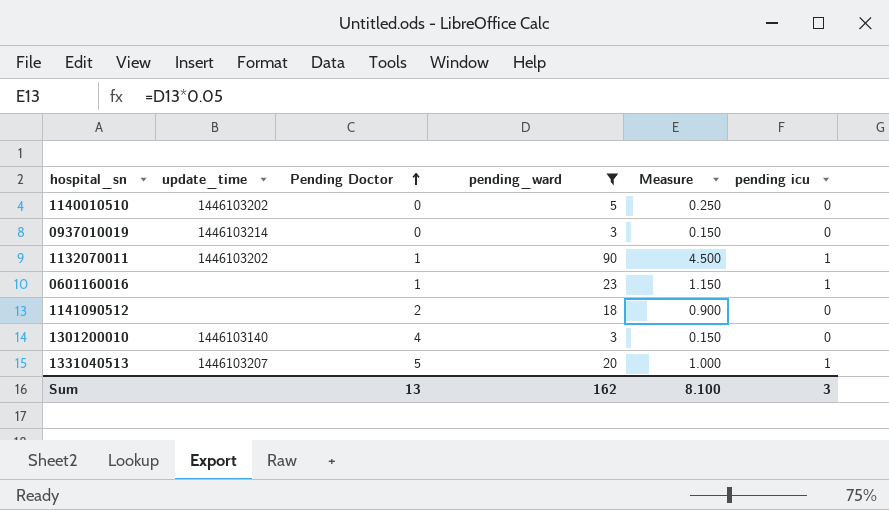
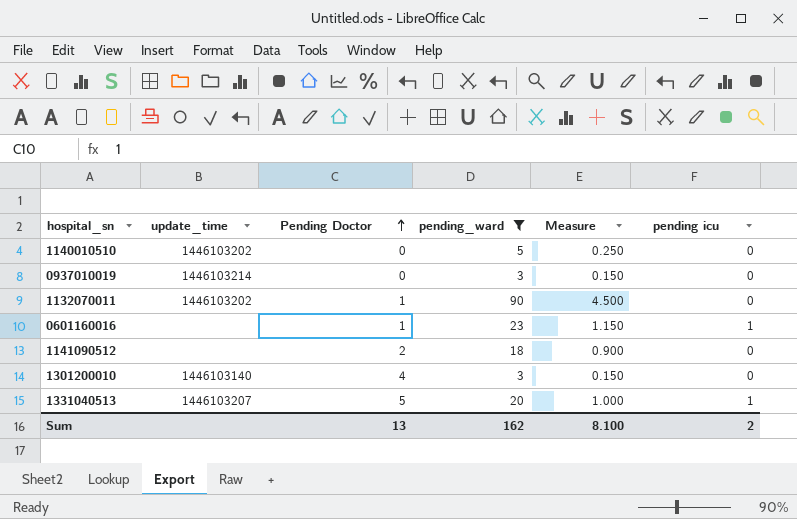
1132070011 | pending icu: 1 -> 0
Sum | pending icu: 3 -> 2

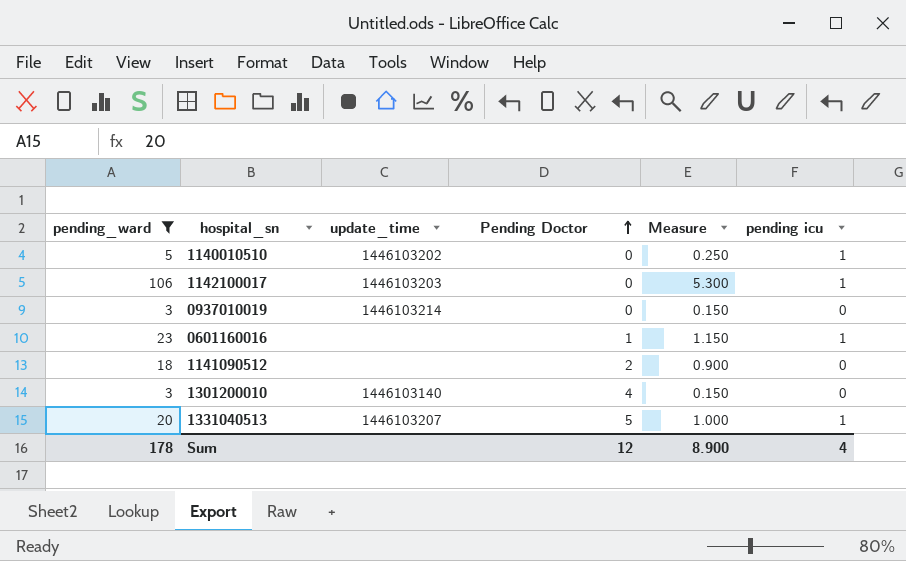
column pending_ward | position: 4 -> 1
row 1132070011: 1446103202 | 1 | 90 | 4.500 | 0 -> none
1140010510 | pending icu: 0 -> 1
row 1142100017: none -> 106 | 1446103203 | 0 | 5.300 | 1
Sum | pending_ward: 162 -> 178
Sum | Pending Doctor: 13 -> 12
Sum | Measure: 8.100 -> 8.900
Sum | pending icu: 2 -> 4

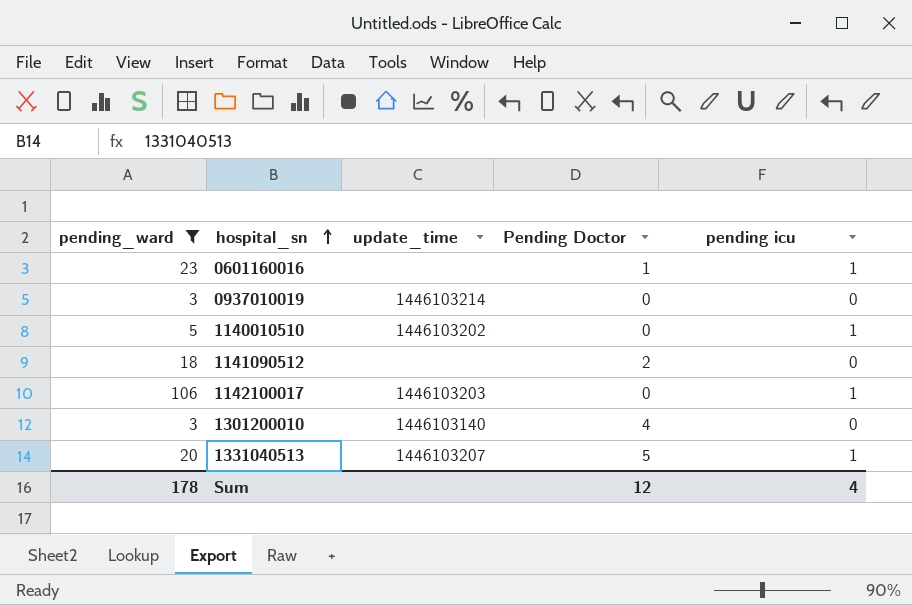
row order: Pending Doctor ascending -> hospital_sn ascending
column Measure | formula: [pending_ward] * 0.05 -> none

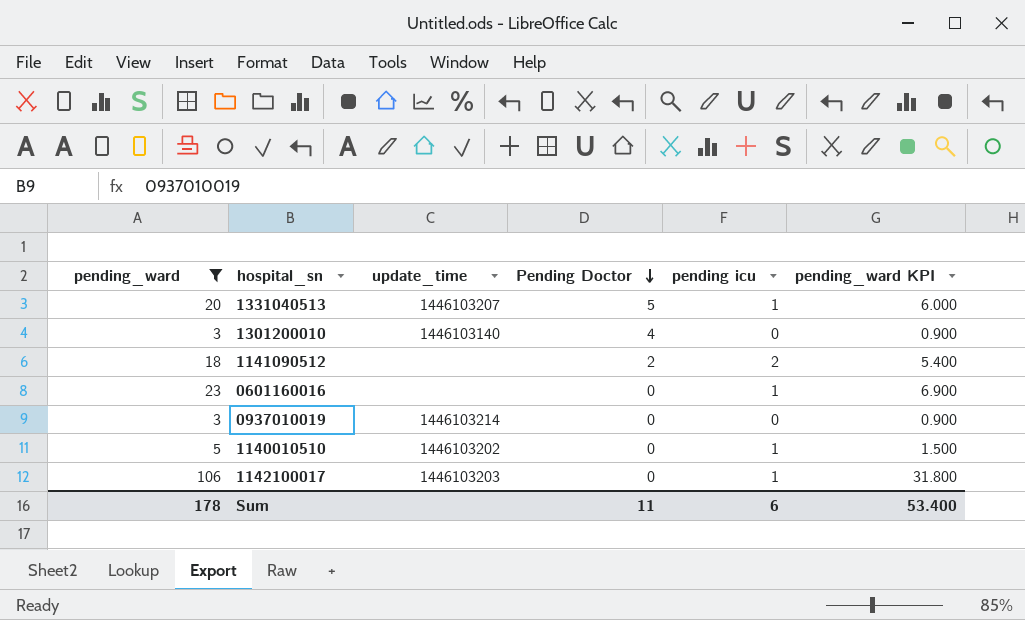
row order: hospital_sn ascending -> Pending Doctor descending
column pending_ward KPI | formula: none -> [pending_ward] * 0.3
1141090512 | pending icu: 0 -> 2
0601160016 | Pending Doctor: 1 -> 0
Sum | Pending Doctor: 12 -> 11
Sum | pending icu: 4 -> 6

